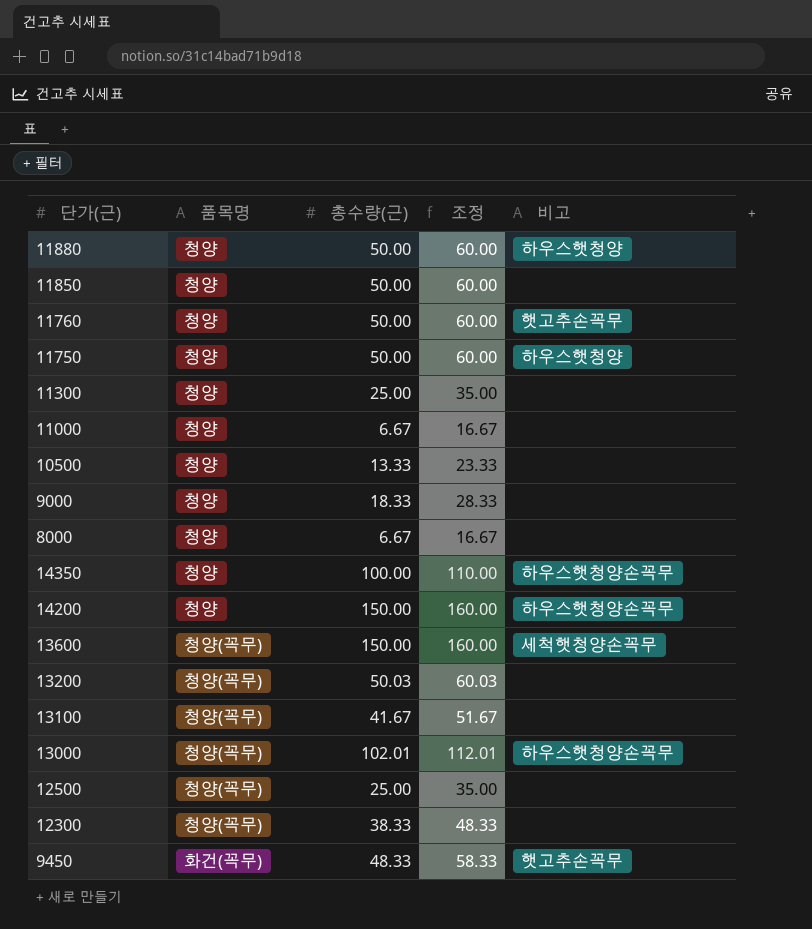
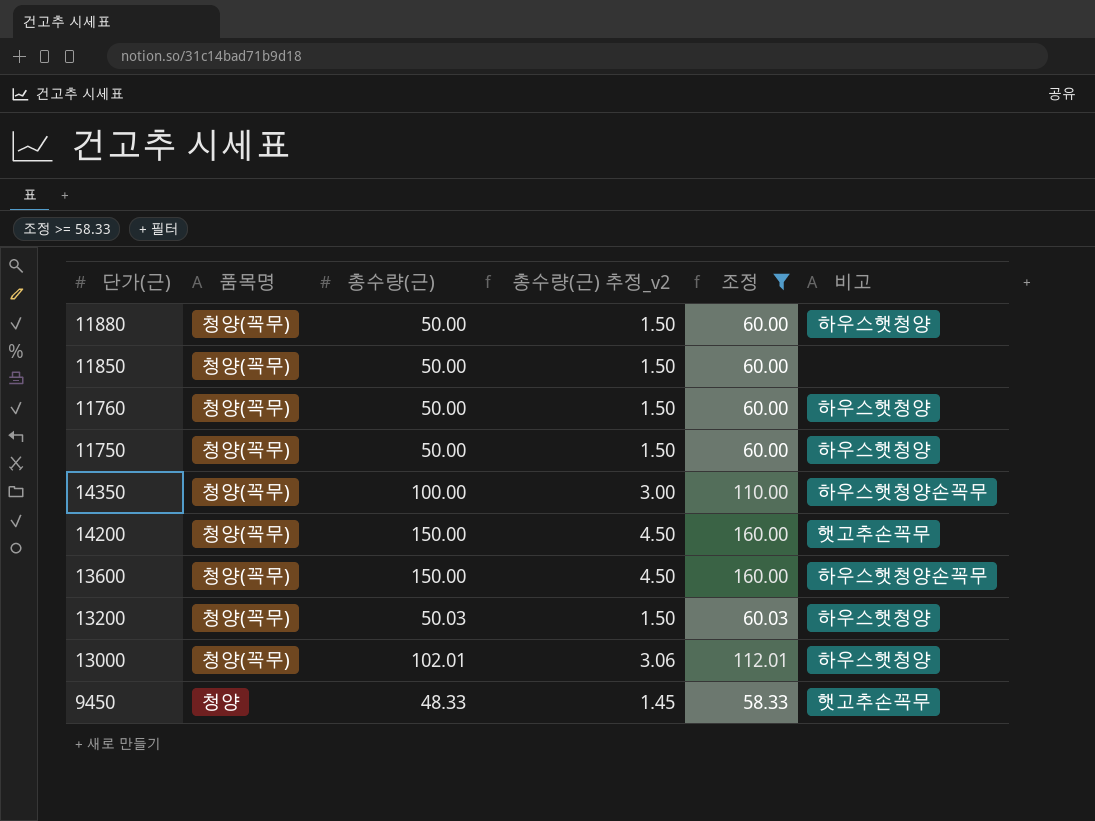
filter: none -> 조정 >= 58.33
column 총수량(근) 추정_v2 | formula: none -> [총수량(근)] * 0.03
11880 | 품목명: 청양 -> 청양(꼭무)
11850 | 품목명: 청양 -> 청양(꼭무)
11760 | 품목명: 청양 -> 청양(꼭무)
11760 | 비고: 햇고추손꼭무 -> 하우스햇청양
11750 | 품목명: 청양 -> 청양(꼭무)
14350 | 품목명: 청양 -> 청양(꼭무)
14200 | 품목명: 청양 -> 청양(꼭무)
14200 | 비고: 하우스햇청양손꼭무 -> 햇고추손꼭무
13600 | 비고: 세척햇청양손꼭무 -> 하우스햇청양손꼭무
13200 | 비고: none -> 하우스햇청양
13000 | 비고: 하우스햇청양손꼭무 -> 하우스햇청양
9450 | 품목명: 화건(꼭무) -> 청양

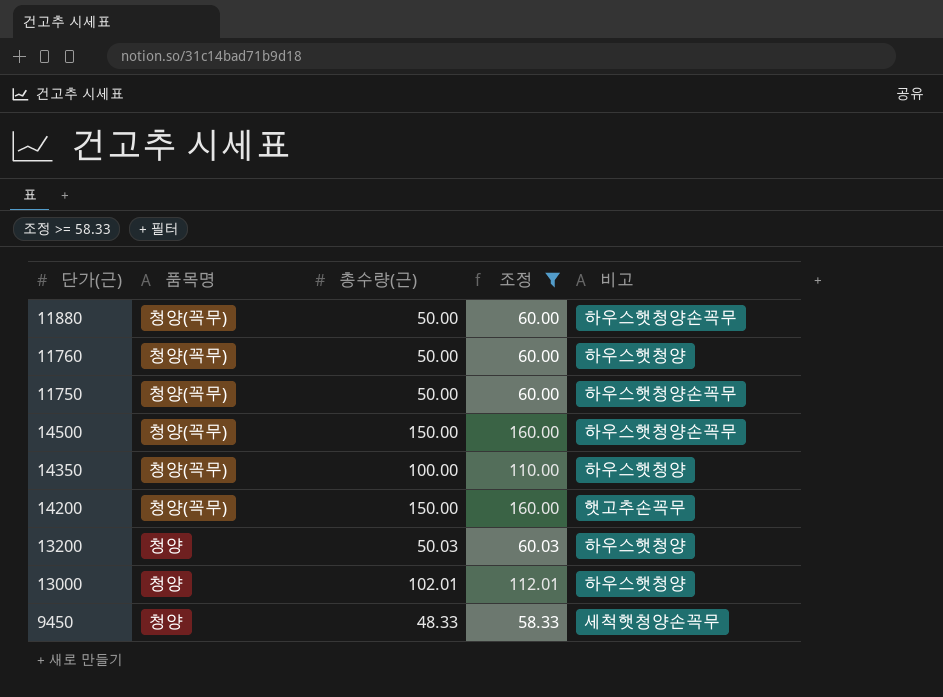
column 총수량(근) 추정_v2 | formula: [총수량(근)] * 0.03 -> none
row 11850: 청양(꼭무) | 50.00 | 1.50 | 60.00 | none -> none
row 13600: 청양(꼭무) | 150.00 | 4.50 | 160.00 | 하우스햇청양손꼭무 -> none
11880 | 비고: 하우스햇청양 -> 하우스햇청양손꼭무
11750 | 비고: 하우스햇청양 -> 하우스햇청양손꼭무
row 14500: none -> 청양(꼭무) | 150.00 | 160.00 | 하우스햇청양손꼭무
14350 | 비고: 하우스햇청양손꼭무 -> 하우스햇청양
13200 | 품목명: 청양(꼭무) -> 청양
13000 | 품목명: 청양(꼭무) -> 청양
9450 | 비고: 햇고추손꼭무 -> 세척햇청양손꼭무

